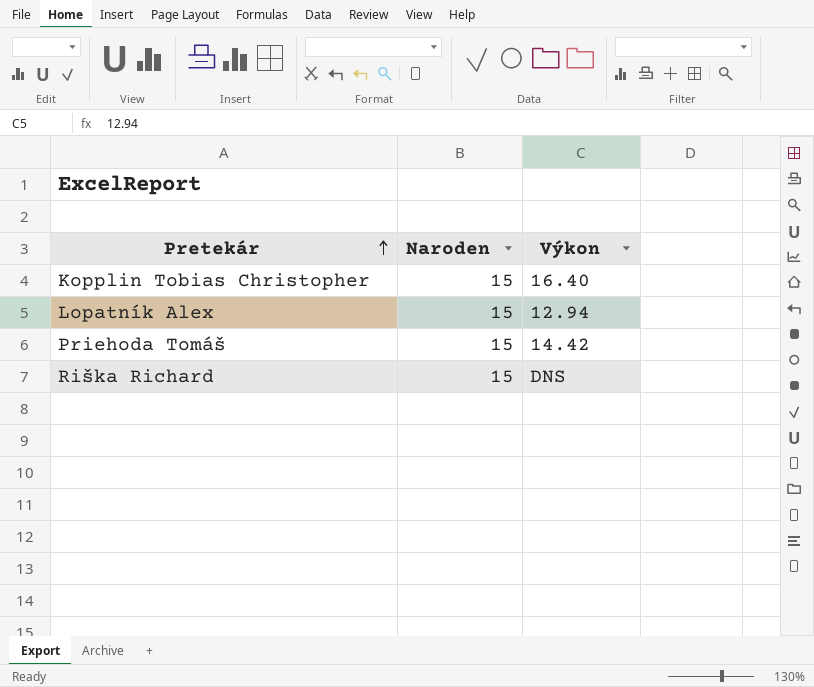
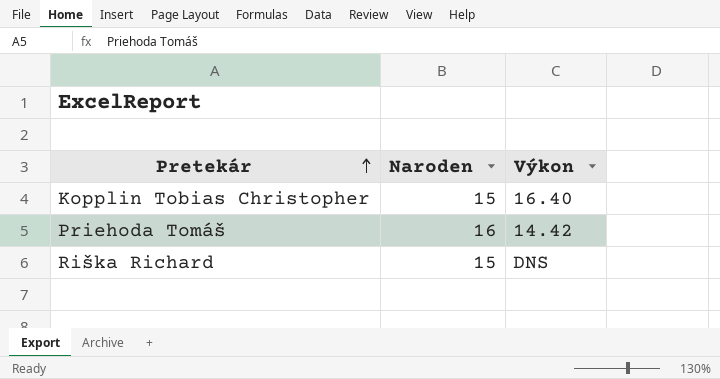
row Lopatník Alex: 15 | 12.94 -> none
Priehoda Tomáš | Naroden: 15 -> 16

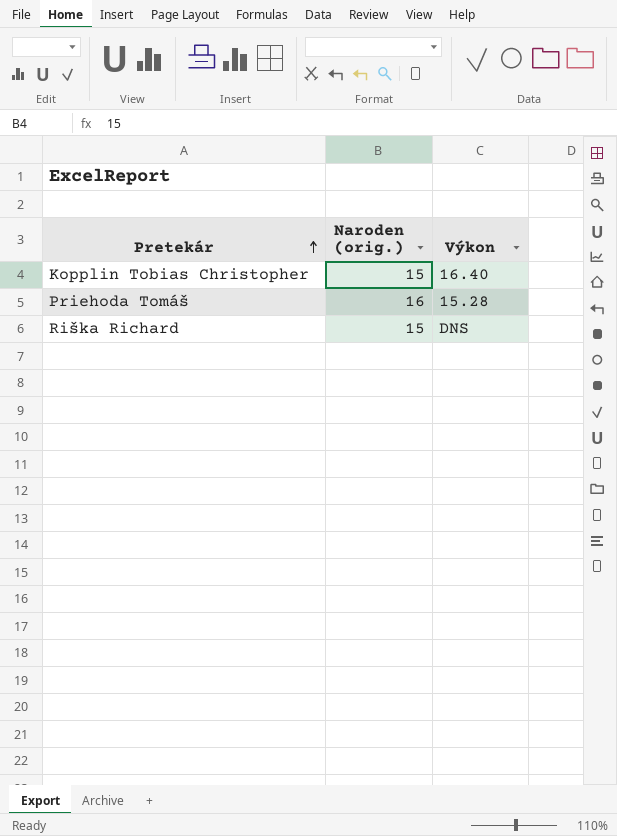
column name: Naroden -> Naroden (orig.)
Priehoda Tomáš | Výkon: 14.42 -> 15.28

